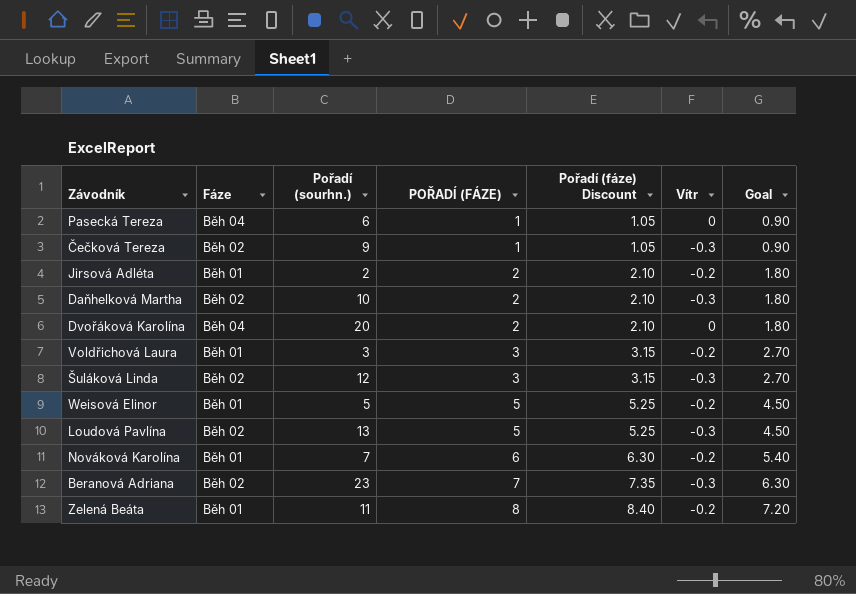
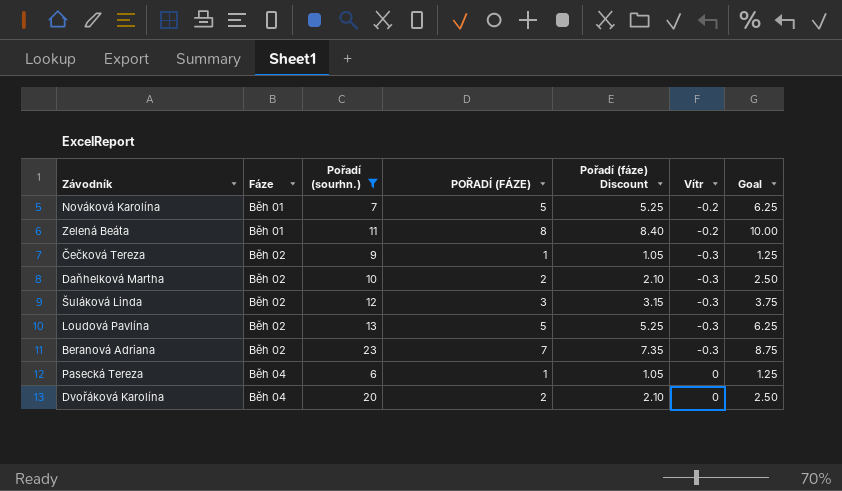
filter: none -> Pořadí (sourhn.) >= 6
row order: POŘADÍ (FÁZE) ascending -> Fáze ascending
column Goal | formula: [POŘADÍ (FÁZE)] * 0.9 -> [POŘADÍ (FÁZE)] * 1.25
Nováková Karolína | POŘADÍ (FÁZE): 6 -> 5
Nováková Karolína | Pořadí (fáze) Discount: 6.30 -> 5.25

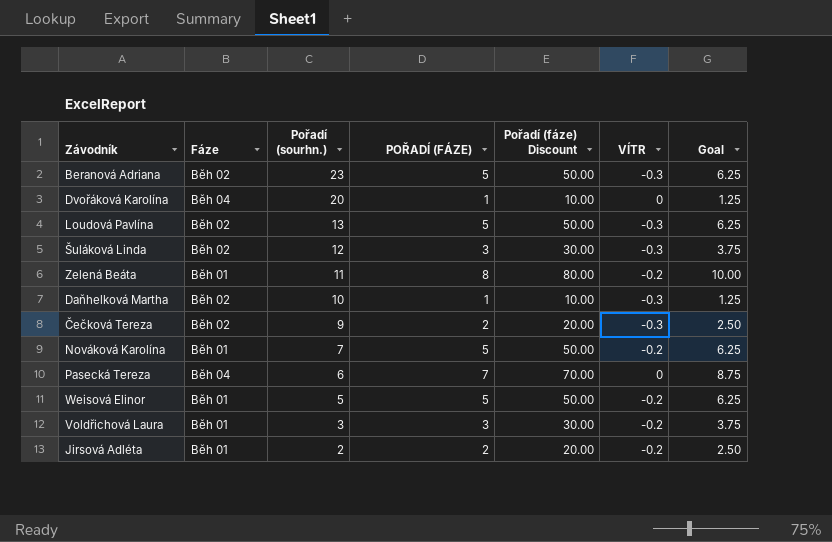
filter: Pořadí (sourhn.) >= 6 -> none
row order: Fáze ascending -> Pořadí (sourhn.) descending
column Pořadí (fáze) Discount | formula: [POŘADÍ (FÁZE)] * 1.05 -> [POŘADÍ (FÁZE)] * 10
column name: Vítr -> VÍTR
Beranová Adriana | POŘADÍ (FÁZE): 7 -> 5
Beranová Adriana | Goal: 8.75 -> 6.25
Dvořáková Karolína | POŘADÍ (FÁZE): 2 -> 1
Dvořáková Karolína | Goal: 2.50 -> 1.25
Daňhelková Martha | POŘADÍ (FÁZE): 2 -> 1
Daňhelková Martha | Goal: 2.50 -> 1.25
Čečková Tereza | POŘADÍ (FÁZE): 1 -> 2
Čečková Tereza | Goal: 1.25 -> 2.50
Pasecká Tereza | POŘADÍ (FÁZE): 1 -> 7
Pasecká Tereza | Goal: 1.25 -> 8.75

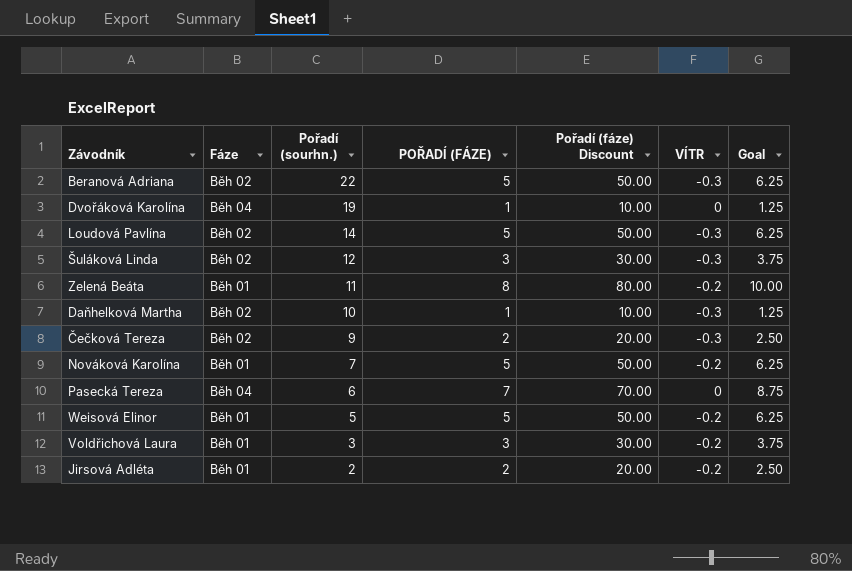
Beranová Adriana | Pořadí (sourhn.): 23 -> 22
Dvořáková Karolína | Pořadí (sourhn.): 20 -> 19
Loudová Pavlína | Pořadí (sourhn.): 13 -> 14

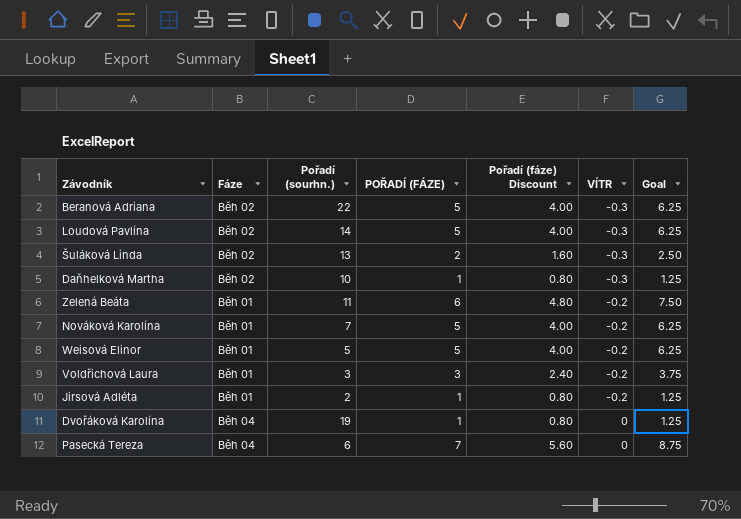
row order: Pořadí (sourhn.) descending -> VÍTR ascending
column Pořadí (fáze) Discount | formula: [POŘADÍ (FÁZE)] * 10 -> [POŘADÍ (FÁZE)] * 0.8
row Čečková Tereza: Běh 02 | 9 | 2 | 20.00 | -0.3 | 2.50 -> none
Šuláková Linda | Pořadí (sourhn.): 12 -> 13
Šuláková Linda | POŘADÍ (FÁZE): 3 -> 2
Šuláková Linda | Goal: 3.75 -> 2.50
Zelená Beáta | POŘADÍ (FÁZE): 8 -> 6
Zelená Beáta | Goal: 10.00 -> 7.50
Jirsová Adléta | POŘADÍ (FÁZE): 2 -> 1
Jirsová Adléta | Goal: 2.50 -> 1.25

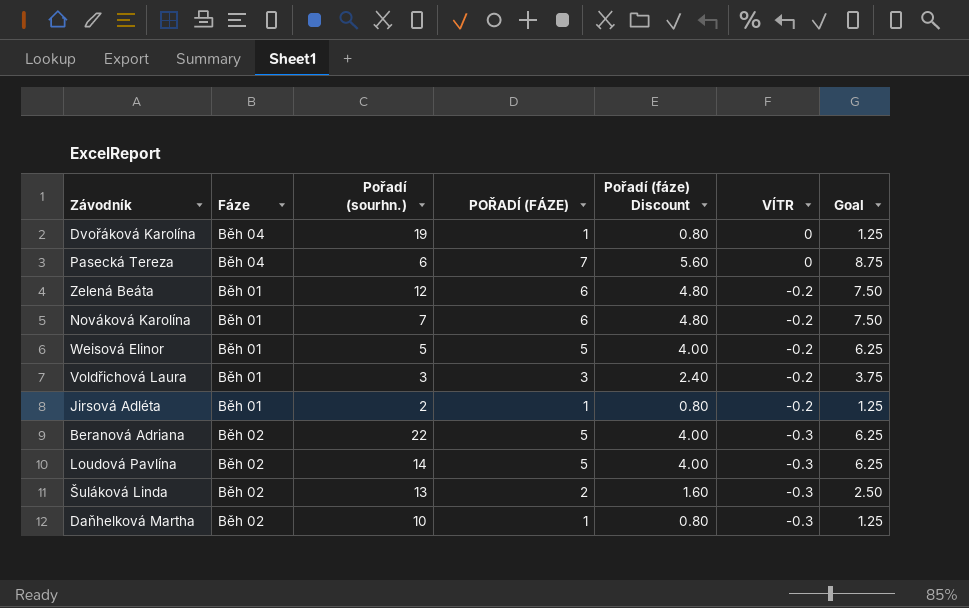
row order: VÍTR ascending -> VÍTR descending
Zelená Beáta | Pořadí (sourhn.): 11 -> 12
Nováková Karolína | POŘADÍ (FÁZE): 5 -> 6
Nováková Karolína | Pořadí (fáze) Discount: 4.00 -> 4.80
Nováková Karolína | Goal: 6.25 -> 7.50

